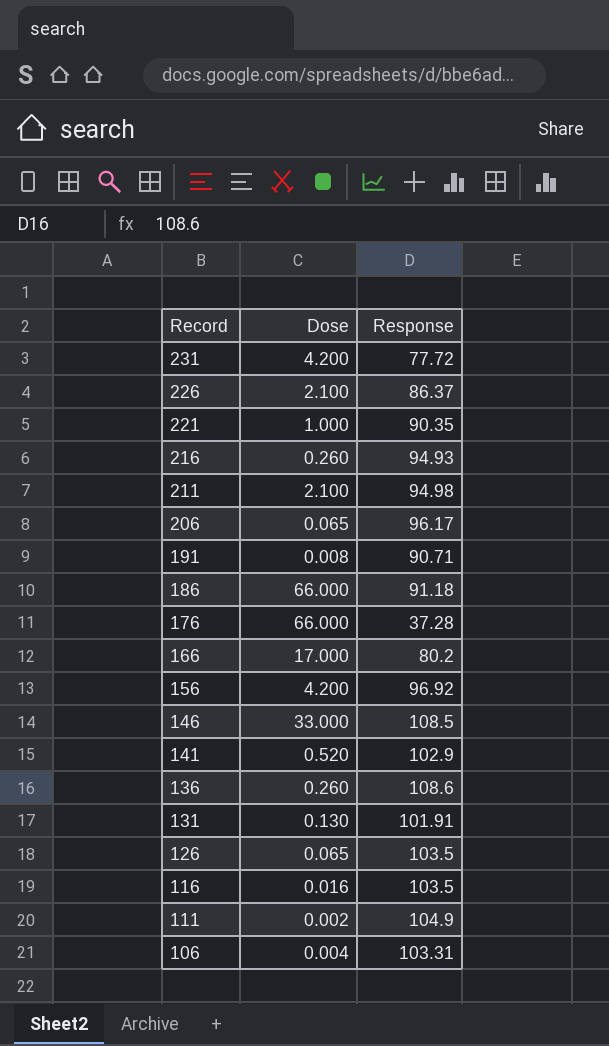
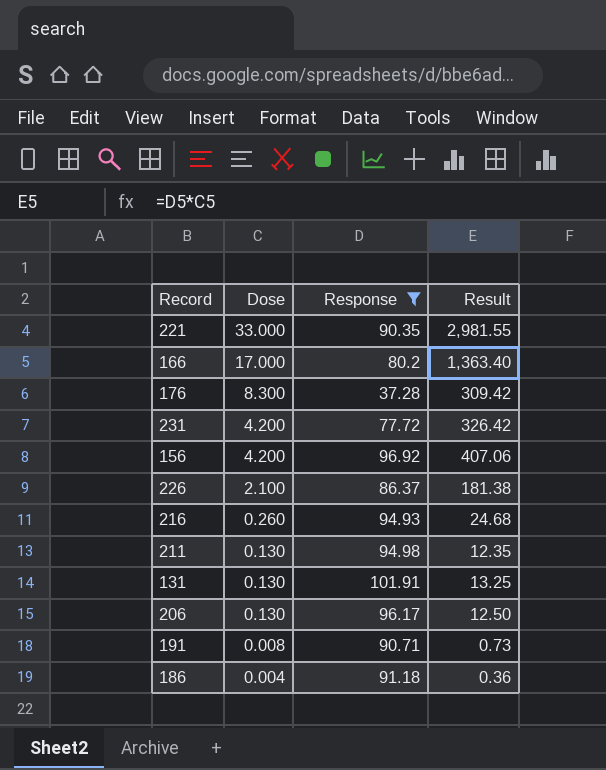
filter: none -> Response <= 101.91
row order: Record descending -> Dose descending
column Result | formula: none -> [Dose] * [Response]
221 | Dose: 1.000 -> 33.000
176 | Dose: 66.000 -> 8.300
211 | Dose: 2.100 -> 0.130
206 | Dose: 0.065 -> 0.130
186 | Dose: 66.000 -> 0.004

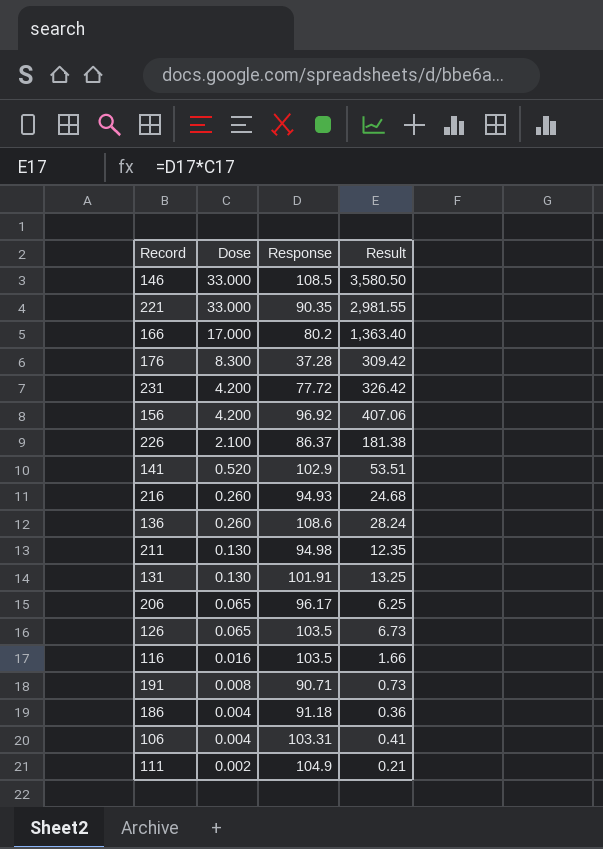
filter: Response <= 101.91 -> none
206 | Dose: 0.130 -> 0.065
206 | Result: 12.50 -> 6.25

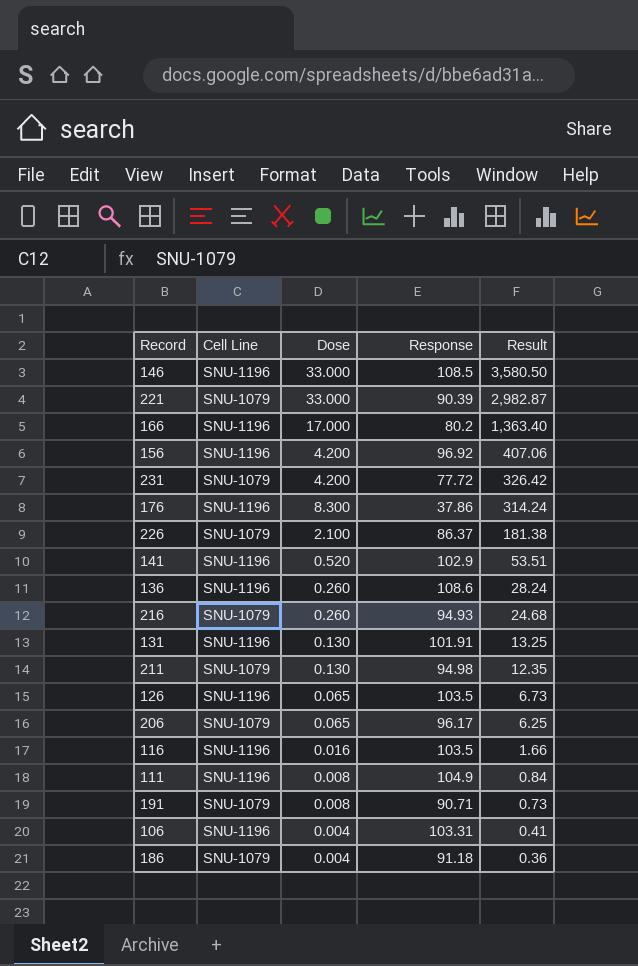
row order: Dose descending -> Result descending
column Cell Line | position: none -> 2
221 | Response: 90.35 -> 90.39
221 | Result: 2,981.55 -> 2,982.87
176 | Response: 37.28 -> 37.86
176 | Result: 309.42 -> 314.24
111 | Dose: 0.002 -> 0.008
111 | Result: 0.21 -> 0.84

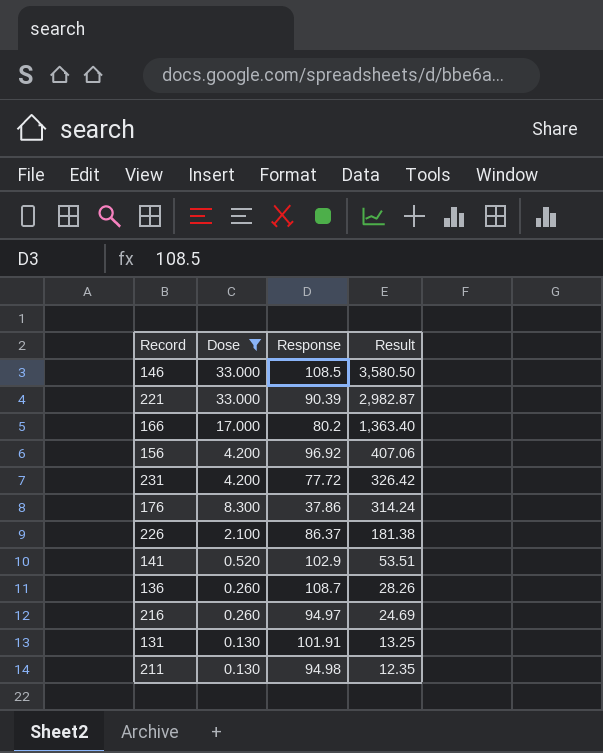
filter: none -> Dose >= 0.130
column Cell Line | position: 2 -> none
136 | Response: 108.6 -> 108.7
136 | Result: 28.24 -> 28.26
216 | Response: 94.93 -> 94.97
216 | Result: 24.68 -> 24.69

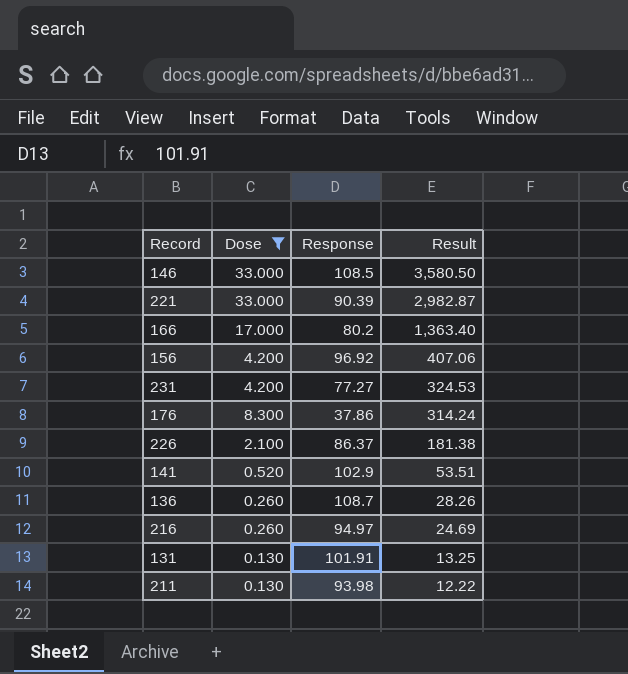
231 | Response: 77.72 -> 77.27
231 | Result: 326.42 -> 324.53
211 | Response: 94.98 -> 93.98
211 | Result: 12.35 -> 12.22

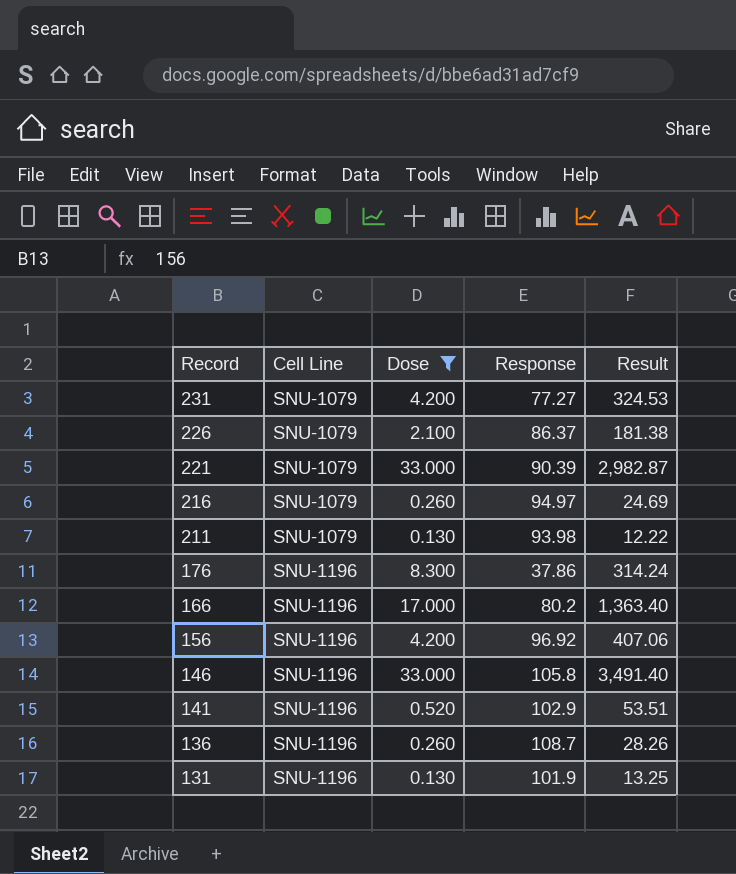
row order: Result descending -> Record descending
column Cell Line | position: none -> 2
146 | Response: 108.5 -> 105.8
146 | Result: 3,580.50 -> 3,491.40
131 | Response: 101.91 -> 101.9

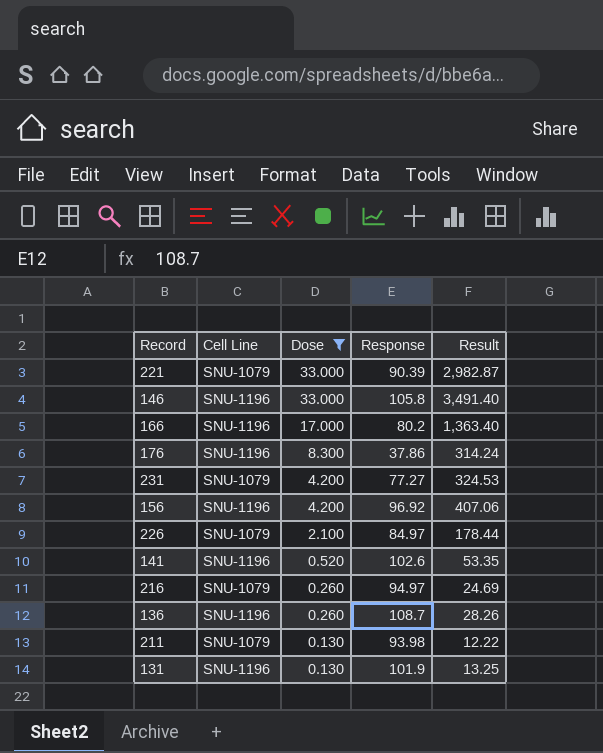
row order: Record descending -> Dose descending
226 | Response: 86.37 -> 84.97
226 | Result: 181.38 -> 178.44
141 | Response: 102.9 -> 102.6
141 | Result: 53.51 -> 53.35

